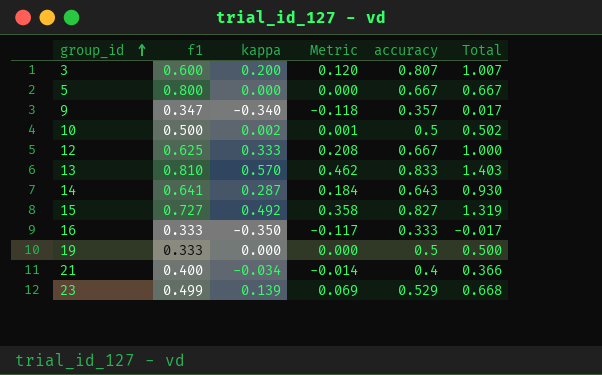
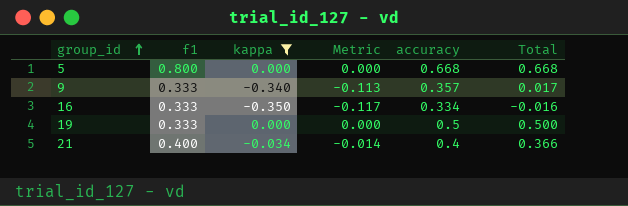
filter: none -> kappa <= 0.000
5 | accuracy: 0.667 -> 0.668
5 | Total: 0.667 -> 0.668
9 | f1: 0.347 -> 0.333
9 | Metric: -0.118 -> -0.113
16 | accuracy: 0.333 -> 0.334
16 | Total: -0.017 -> -0.016

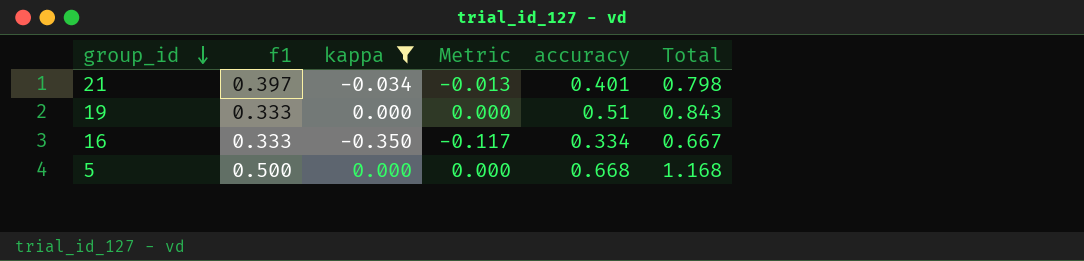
row order: group_id ascending -> group_id descending
column Total | formula: [kappa] + [accuracy] -> [f1] + [accuracy]
row 9: 0.333 | -0.340 | -0.113 | 0.357 | 0.017 -> none
21 | f1: 0.400 -> 0.397
21 | Metric: -0.014 -> -0.013
21 | accuracy: 0.4 -> 0.401
19 | accuracy: 0.5 -> 0.51
5 | f1: 0.800 -> 0.500

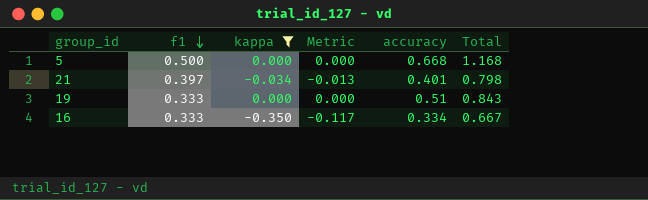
row order: group_id descending -> f1 descending

